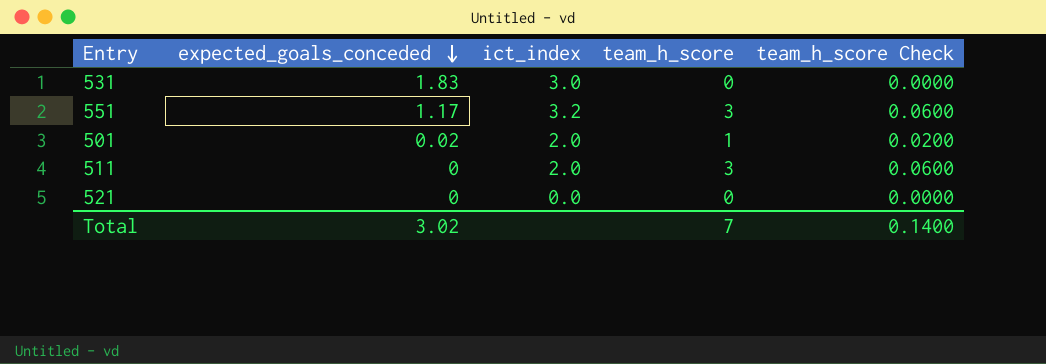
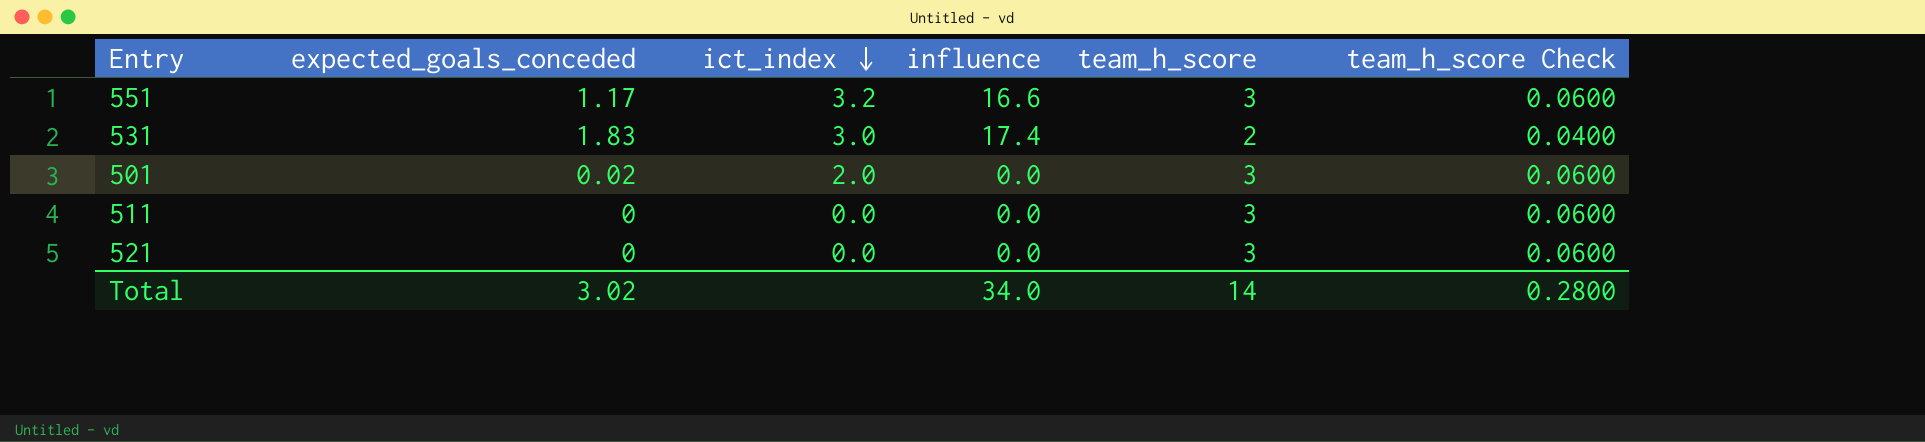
row order: expected_goals_conceded descending -> ict_index descending
column influence | position: none -> 4
531 | team_h_score: 0 -> 2
531 | team_h_score Check: 0.0000 -> 0.0400
501 | team_h_score: 1 -> 3
501 | team_h_score Check: 0.0200 -> 0.0600
511 | ict_index: 2.0 -> 0.0
521 | team_h_score: 0 -> 3
521 | team_h_score Check: 0.0000 -> 0.0600
Total | team_h_score: 7 -> 14
Total | team_h_score Check: 0.1400 -> 0.2800

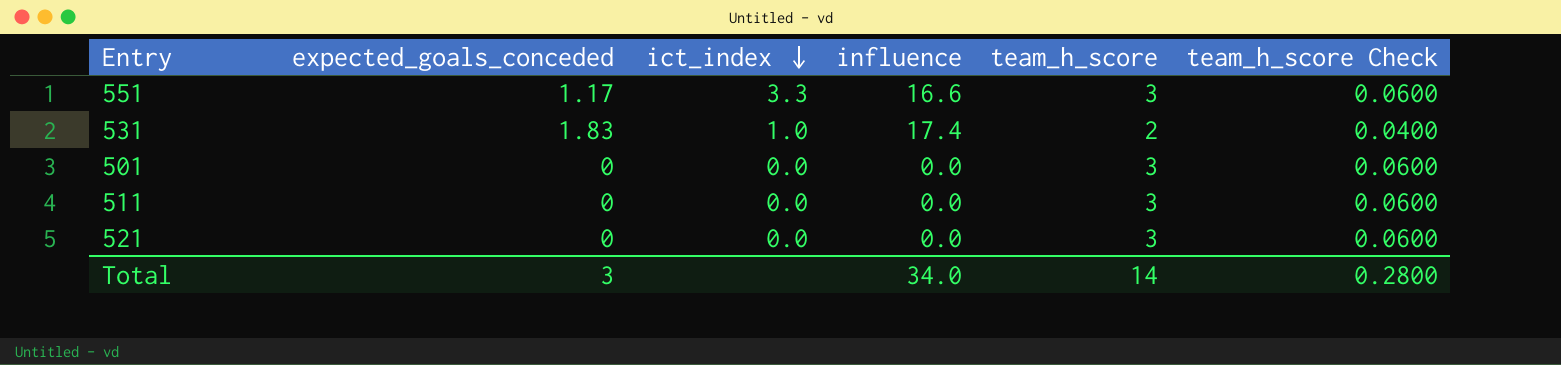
551 | ict_index: 3.2 -> 3.3
531 | ict_index: 3.0 -> 1.0
501 | expected_goals_conceded: 0.02 -> 0
501 | ict_index: 2.0 -> 0.0
Total | expected_goals_conceded: 3.02 -> 3

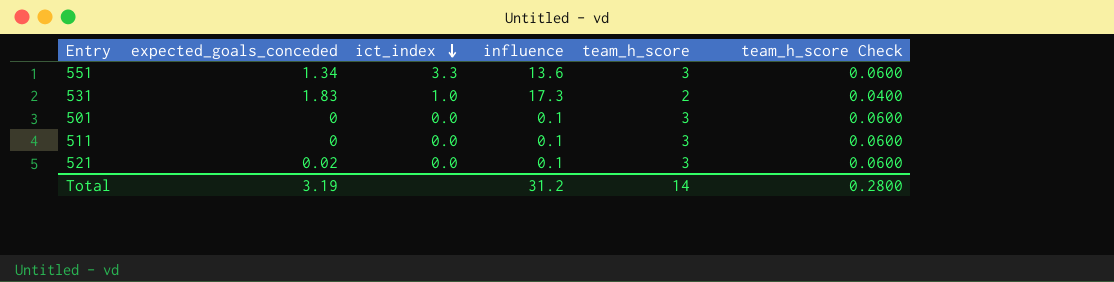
551 | expected_goals_conceded: 1.17 -> 1.34
551 | influence: 16.6 -> 13.6
531 | influence: 17.4 -> 17.3
501 | influence: 0.0 -> 0.1
511 | influence: 0.0 -> 0.1
521 | expected_goals_conceded: 0 -> 0.02
521 | influence: 0.0 -> 0.1
Total | expected_goals_conceded: 3 -> 3.19
Total | influence: 34.0 -> 31.2

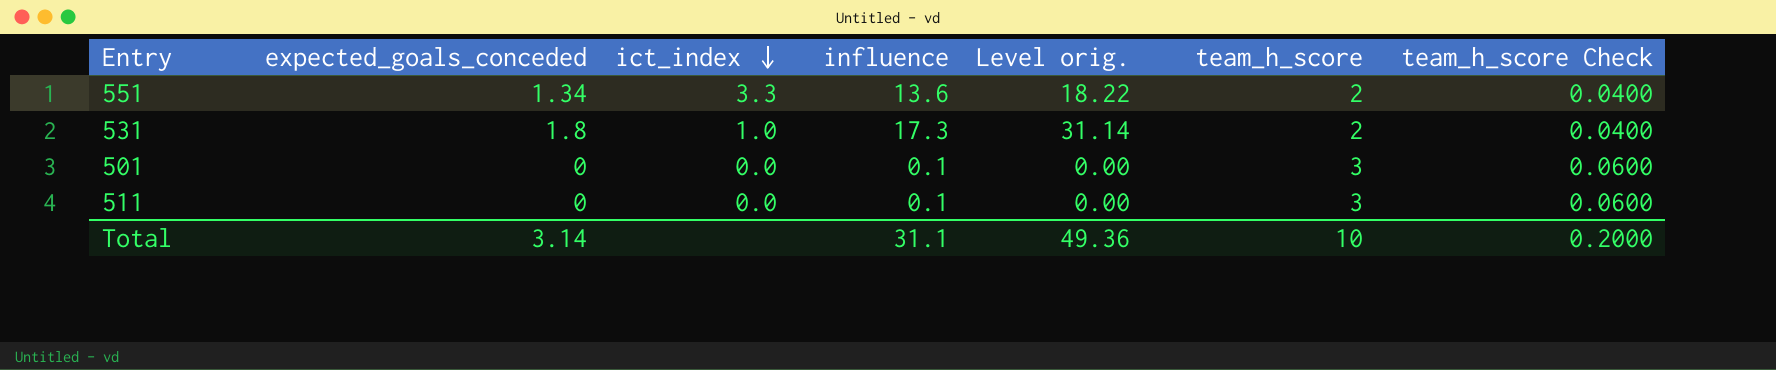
column Level orig. | formula: none -> [expected_goals_conceded] * [influence]
row 521: 0.02 | 0.0 | 0.1 | 3 | 0.0600 -> none
551 | team_h_score: 3 -> 2
551 | team_h_score Check: 0.0600 -> 0.0400
531 | expected_goals_conceded: 1.83 -> 1.8
Total | expected_goals_conceded: 3.19 -> 3.14
Total | influence: 31.2 -> 31.1
Total | team_h_score: 14 -> 10
Total | team_h_score Check: 0.2800 -> 0.2000

